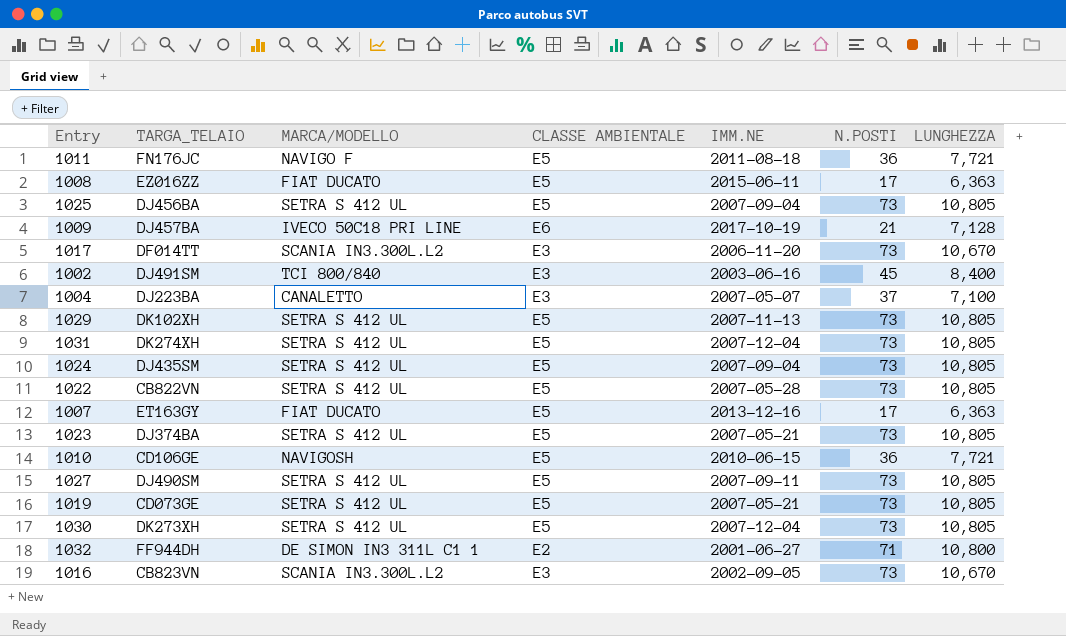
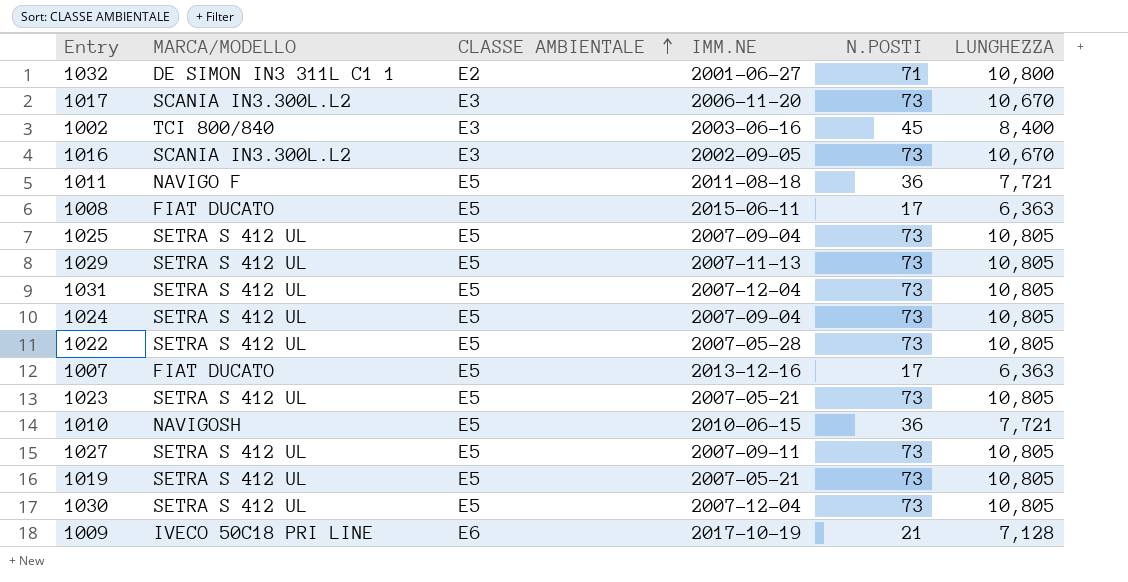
row order: none -> CLASSE AMBIENTALE ascending
column TARGA_TELAIO | position: 2 -> none
row 1004: DJ223BA | CANALETTO | E3 | 2007-05-07 | 37 | 7,100 -> none

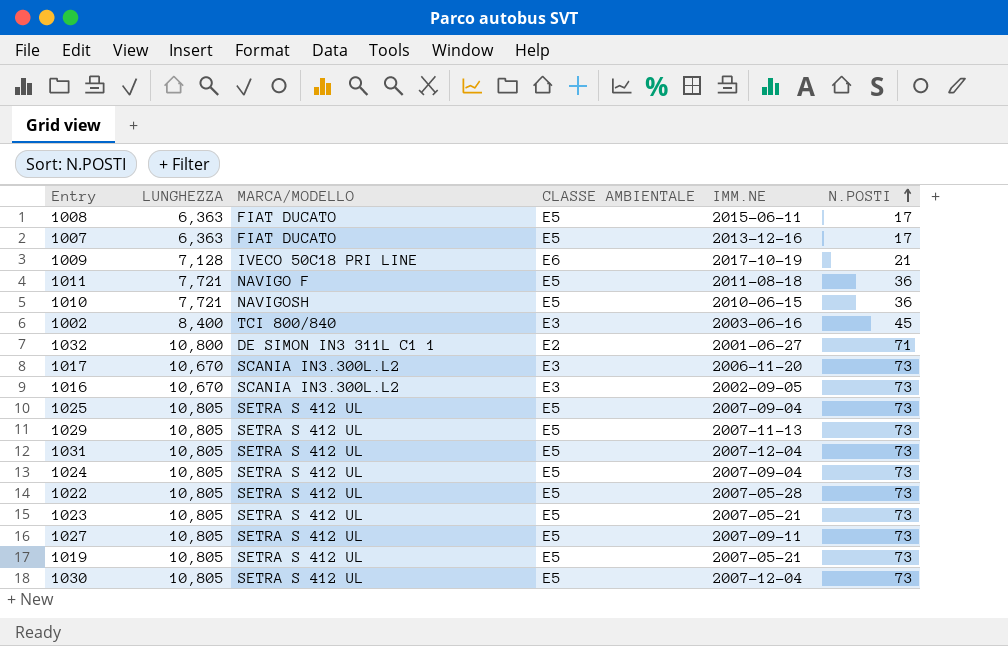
row order: CLASSE AMBIENTALE ascending -> N.POSTI ascending
column LUNGHEZZA | position: 6 -> 2

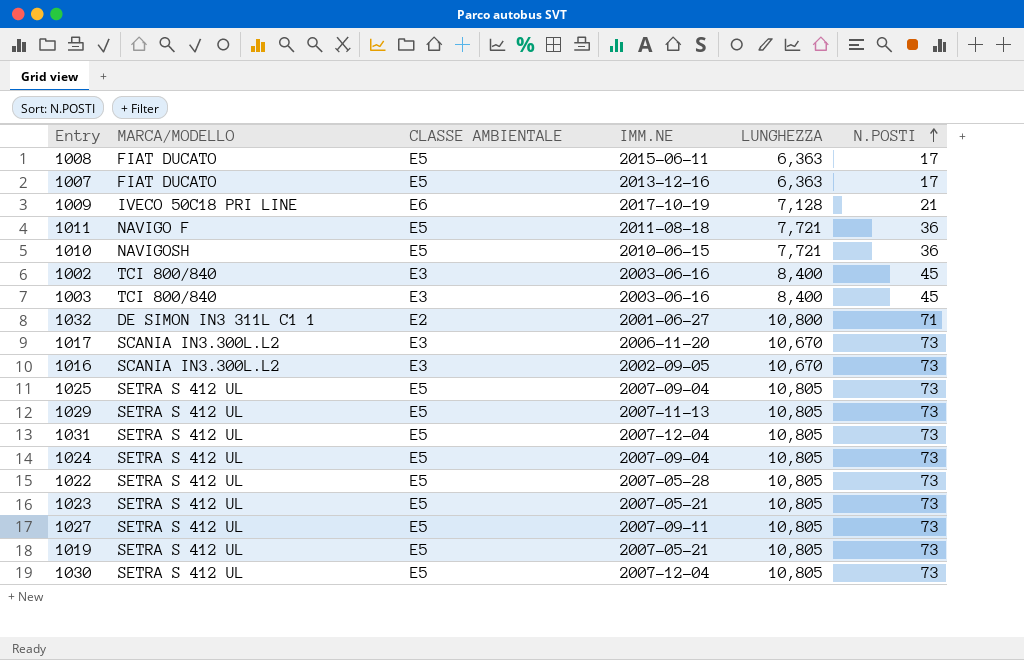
column LUNGHEZZA | position: 2 -> 5
row 1003: none -> TCI 800/840 | E3 | 2003-06-16 | 8,400 | 45

